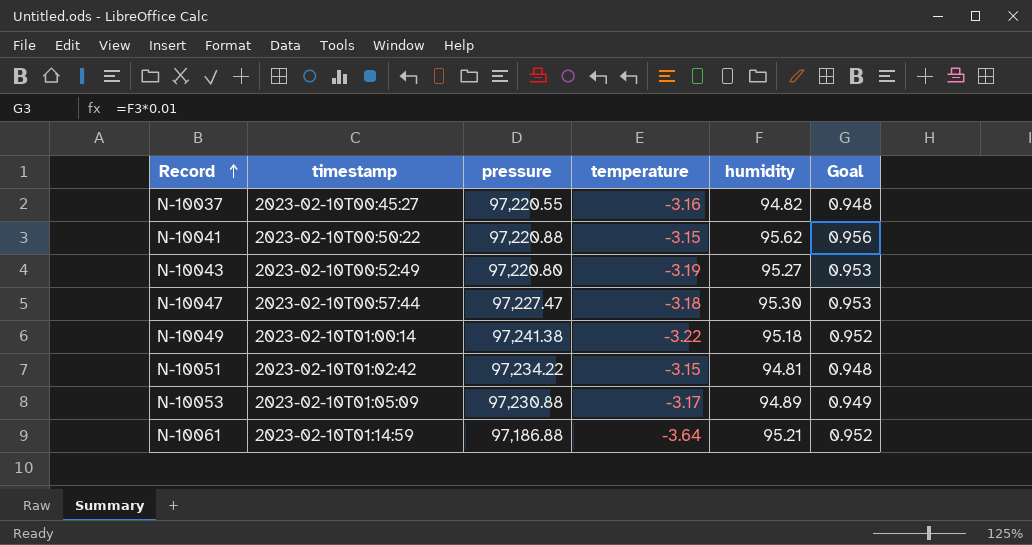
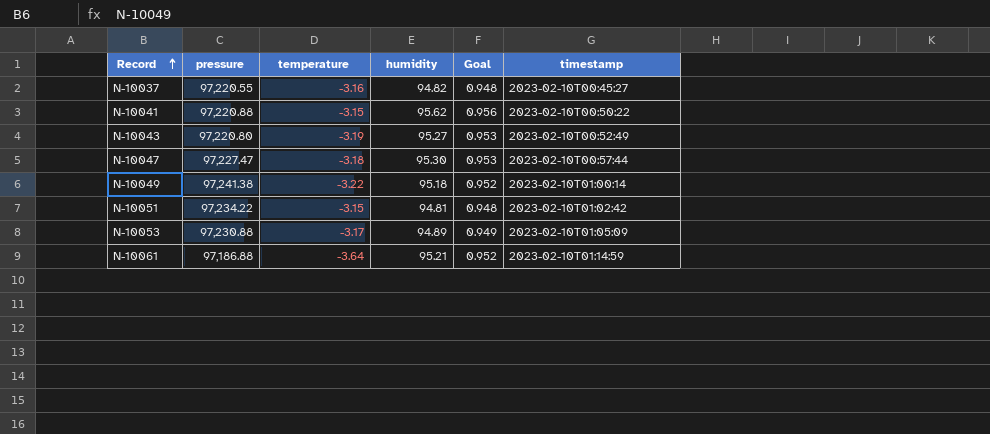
column timestamp | position: 2 -> 6

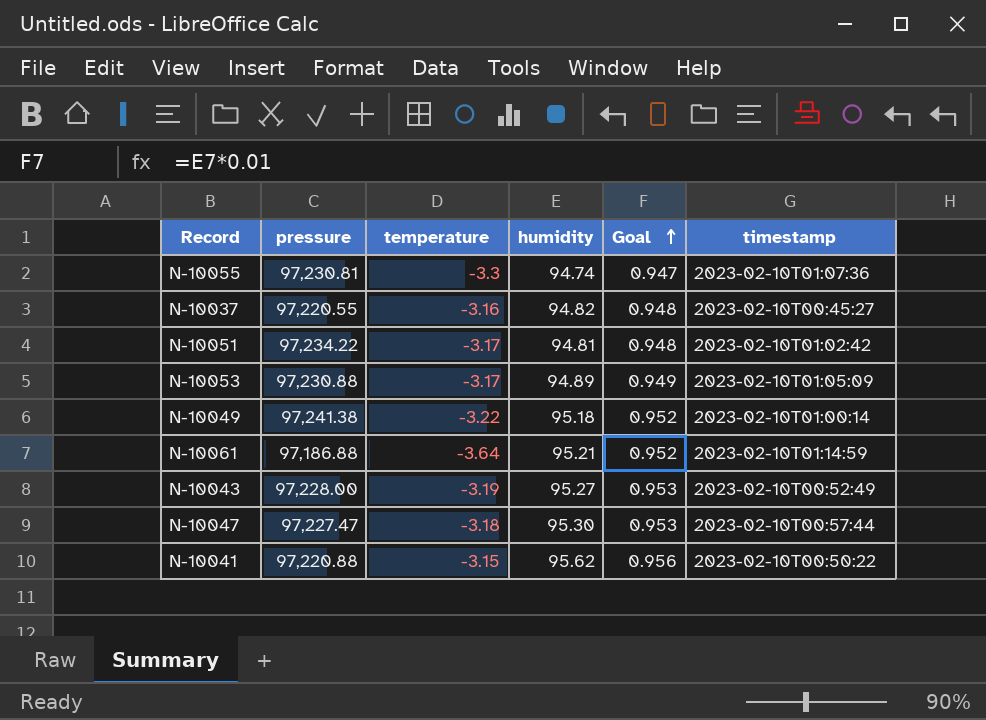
row order: Record ascending -> Goal ascending
row N-10055: none -> 97,230.81 | -3.3 | 94.74 | 0.947 | 2023-02-10T01:07:36
N-10051 | temperature: -3.15 -> -3.17
N-10043 | pressure: 97,220.80 -> 97,228.00

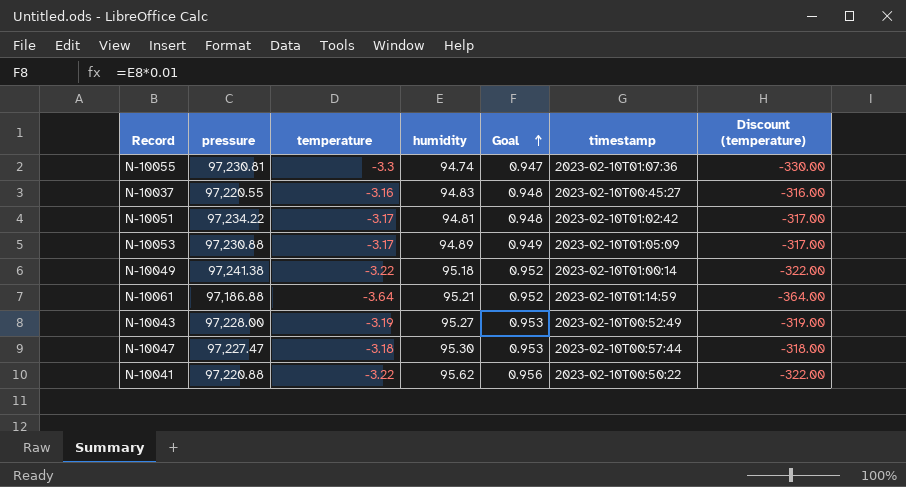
column Discount (temperature) | formula: none -> [temperature] * 100
N-10037 | humidity: 94.82 -> 94.83
N-10041 | temperature: -3.15 -> -3.22

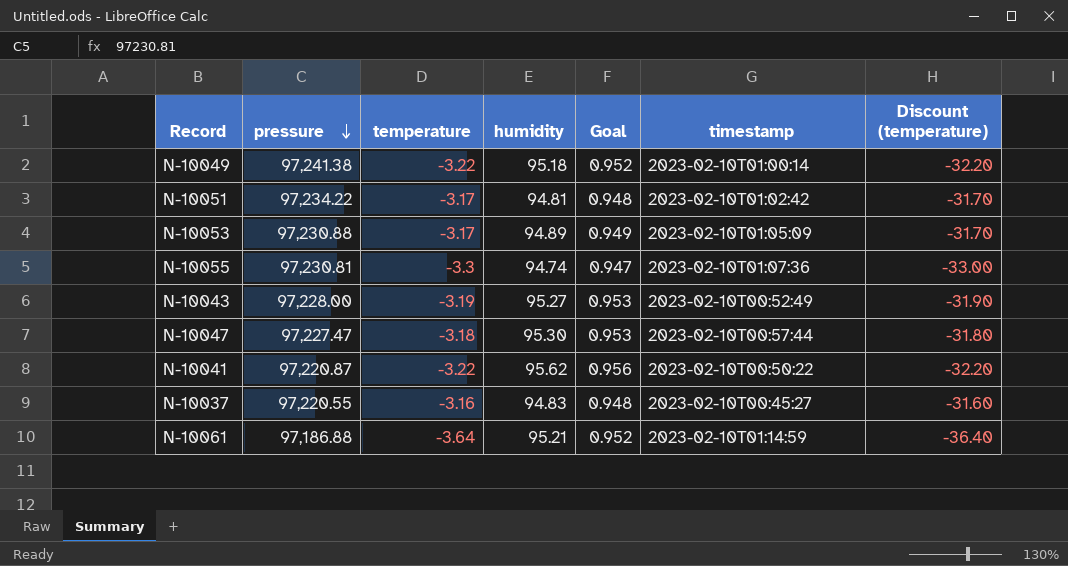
row order: Goal ascending -> pressure descending
column Discount (temperature) | formula: [temperature] * 100 -> [temperature] * 10
N-10041 | pressure: 97,220.88 -> 97,220.87

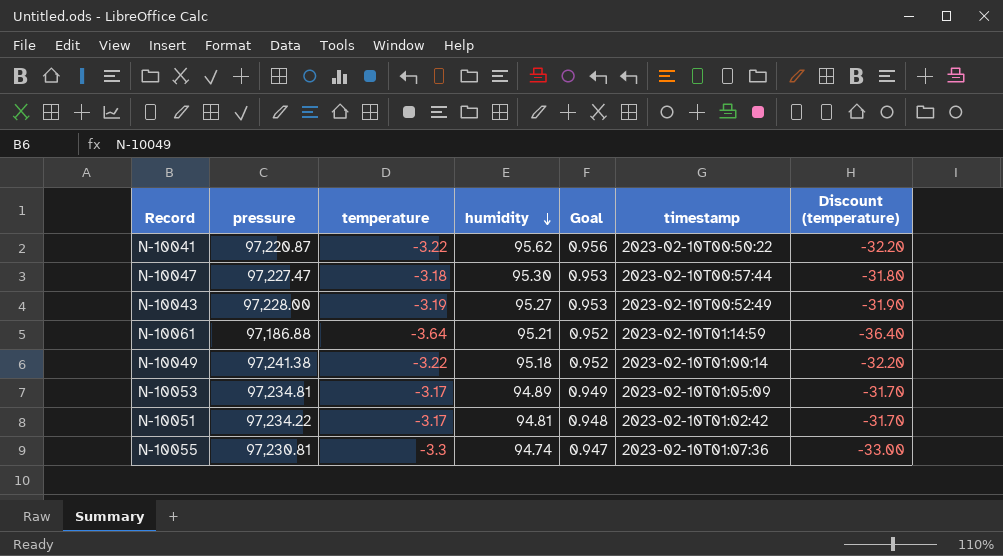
row order: pressure descending -> humidity descending
row N-10037: 97,220.55 | -3.16 | 94.83 | 0.948 | 2023-02-10T00:45:27 | -31.60 -> none
N-10053 | pressure: 97,230.88 -> 97,234.81

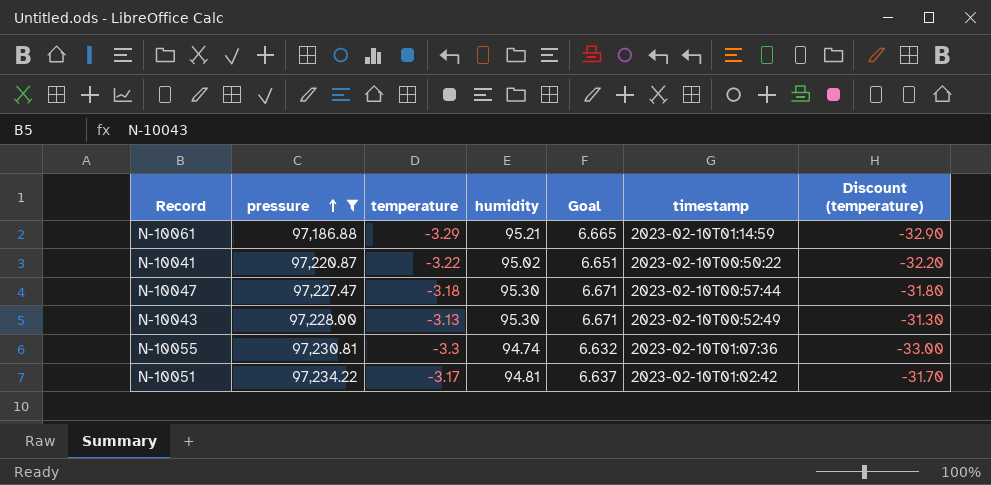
filter: none -> pressure <= 97,234.22
row order: humidity descending -> pressure ascending
column Goal | formula: [humidity] * 0.01 -> [humidity] * 0.07
N-10061 | temperature: -3.64 -> -3.29
N-10061 | Discount (temperature): -36.40 -> -32.90
N-10041 | humidity: 95.62 -> 95.02
N-10043 | temperature: -3.19 -> -3.13
N-10043 | humidity: 95.27 -> 95.30
N-10043 | Discount (temperature): -31.90 -> -31.30

